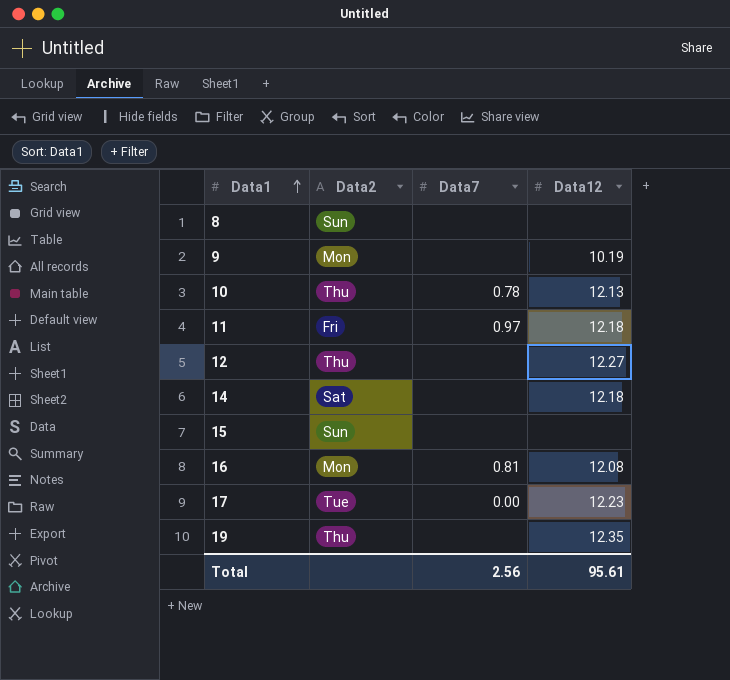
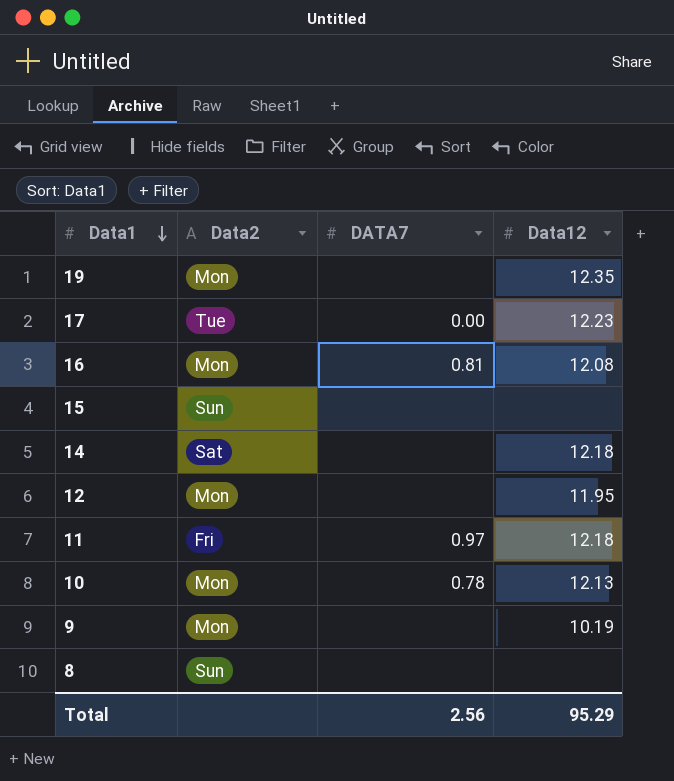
row order: Data1 ascending -> Data1 descending
column name: Data7 -> DATA7
19 | Data2: Thu -> Mon
12 | Data2: Thu -> Mon
12 | Data12: 12.27 -> 11.95
10 | Data2: Thu -> Mon
Total | Data12: 95.61 -> 95.29

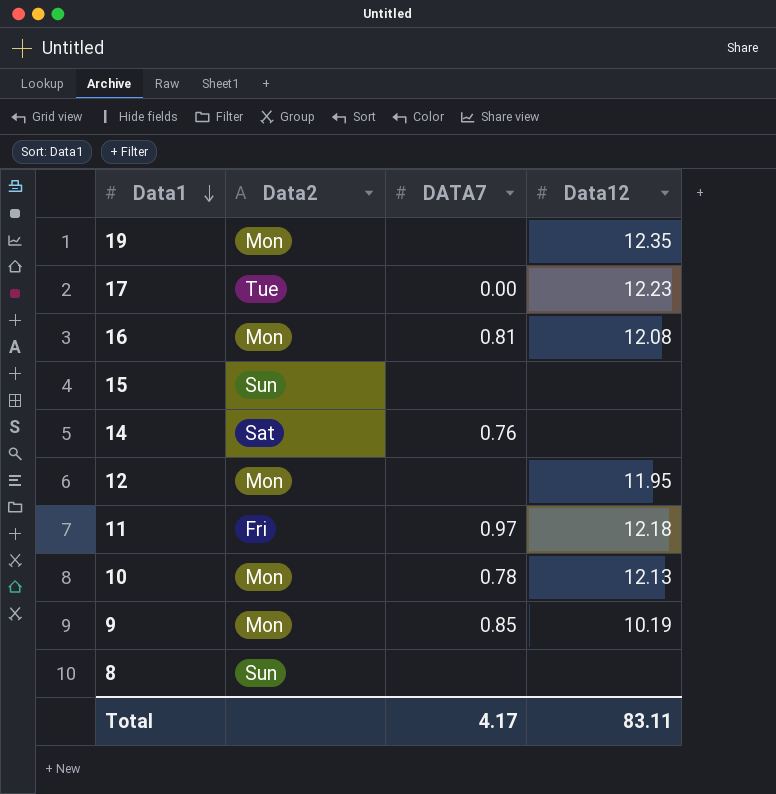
14 | DATA7: none -> 0.76
14 | Data12: 12.18 -> none
9 | DATA7: none -> 0.85
Total | DATA7: 2.56 -> 4.17
Total | Data12: 95.29 -> 83.11

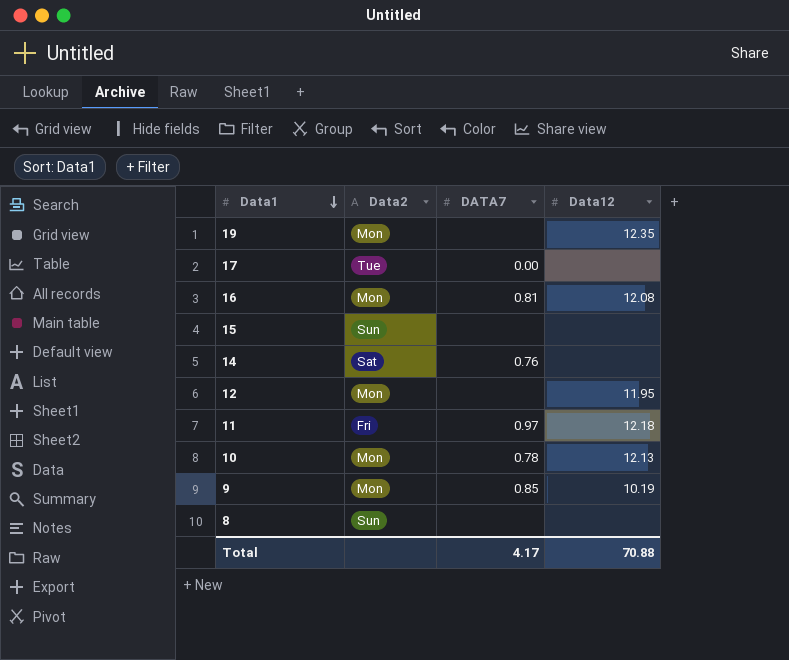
17 | Data12: 12.23 -> none
Total | Data12: 83.11 -> 70.88

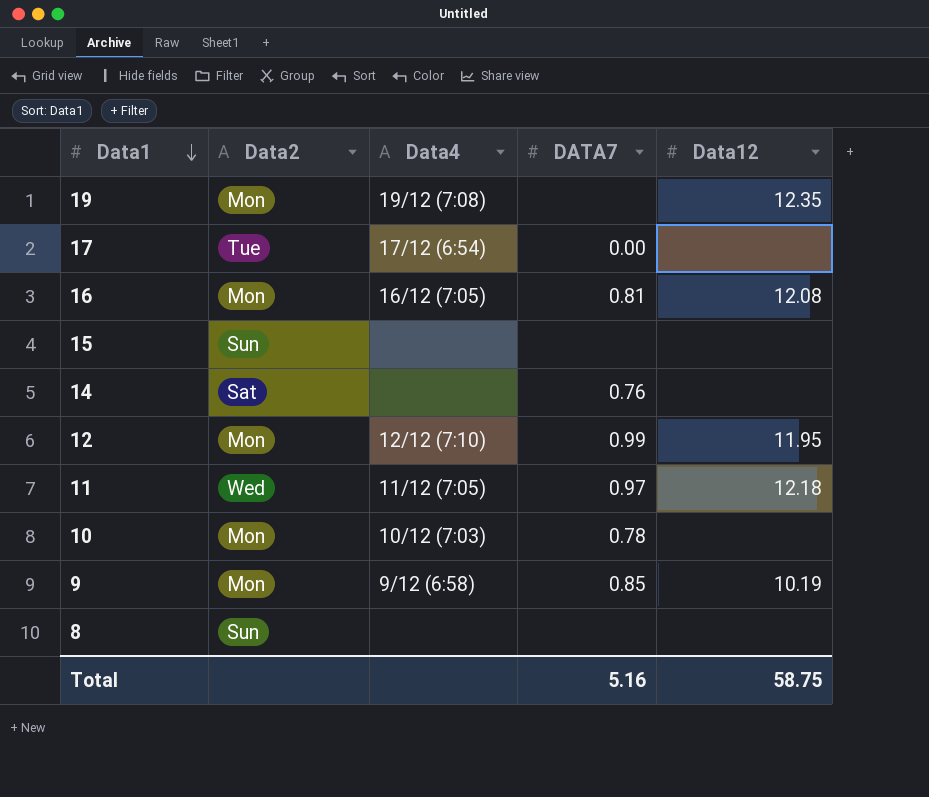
column Data4 | position: none -> 3
12 | DATA7: none -> 0.99
11 | Data2: Fri -> Wed
10 | Data12: 12.13 -> none
Total | DATA7: 4.17 -> 5.16
Total | Data12: 70.88 -> 58.75

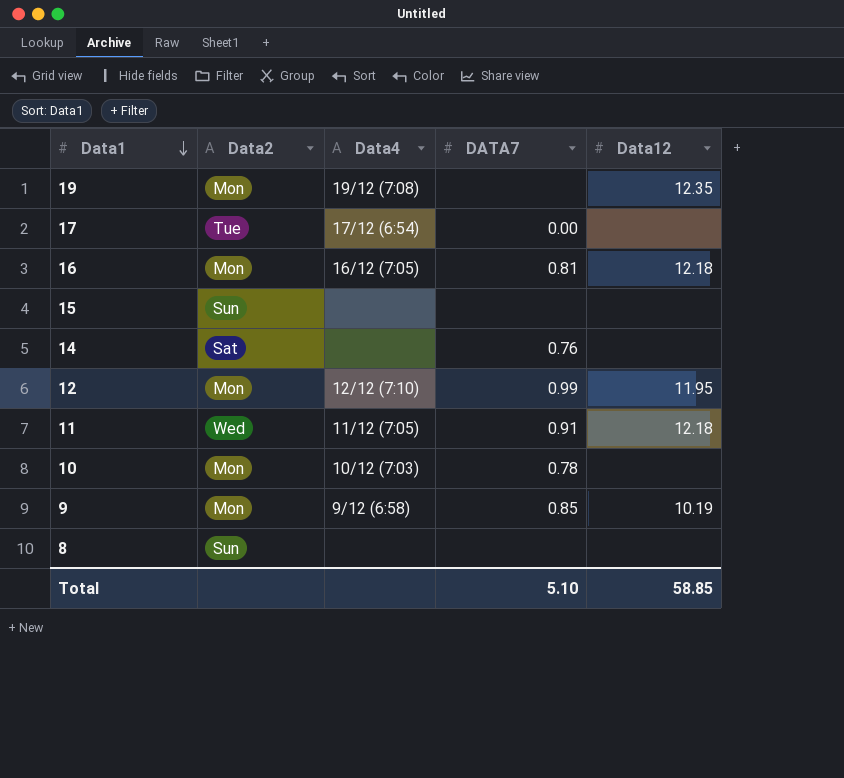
16 | Data12: 12.08 -> 12.18
11 | DATA7: 0.97 -> 0.91
Total | DATA7: 5.16 -> 5.10
Total | Data12: 58.75 -> 58.85

